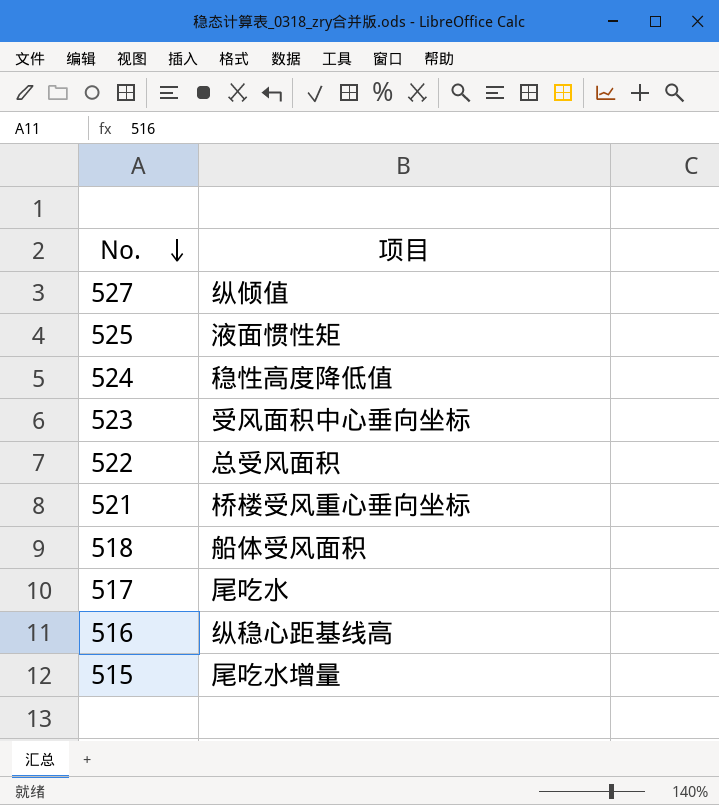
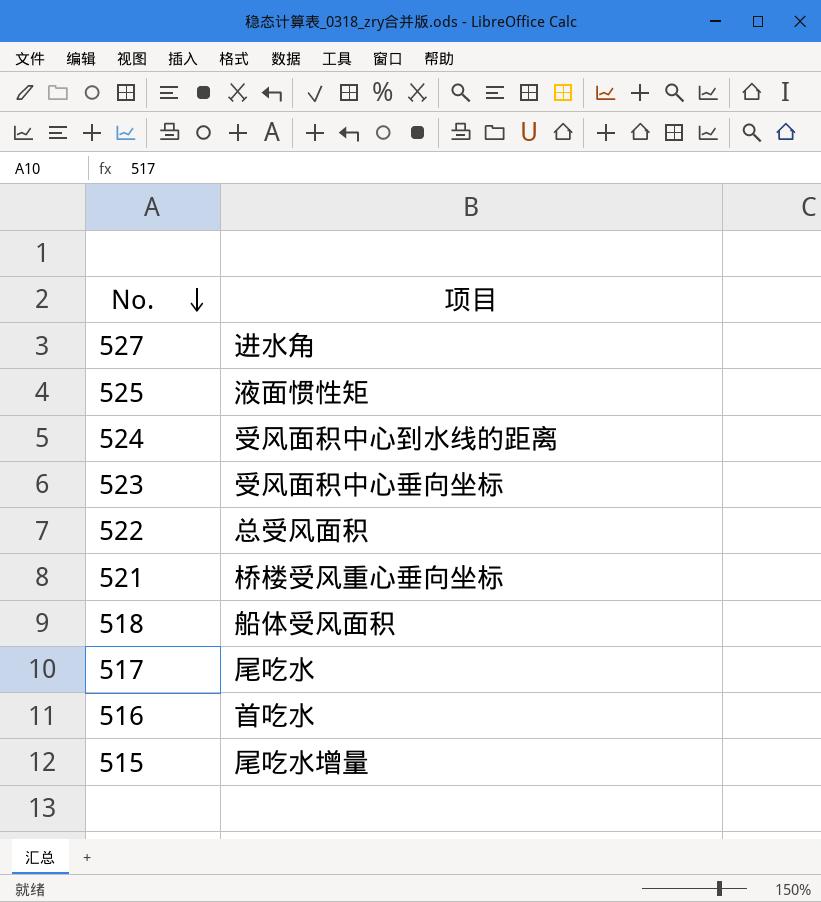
527 | 项目: 纵倾值 -> 进水角
524 | 项目: 稳性高度降低值 -> 受风面积中心到水线的距离
516 | 项目: 纵稳心距基线高 -> 首吃水

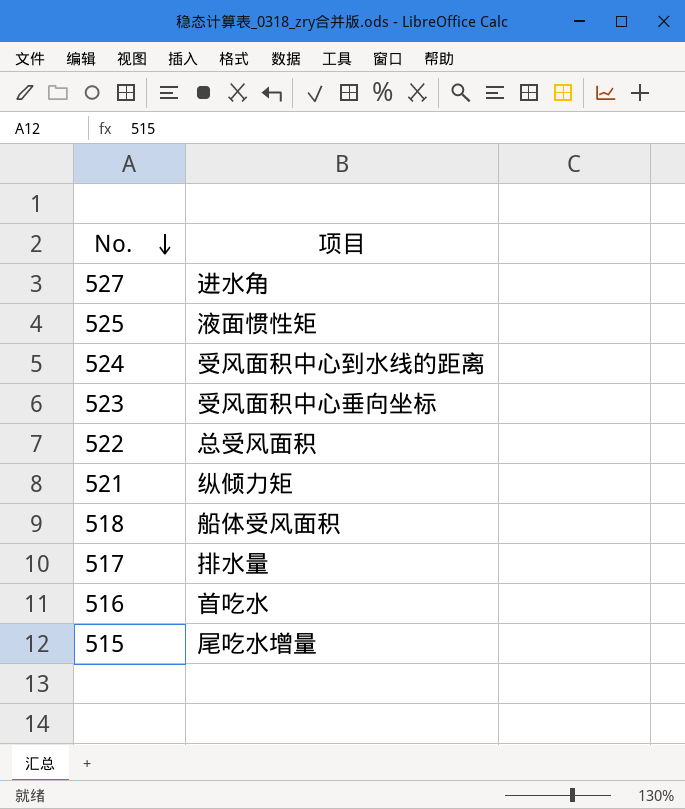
521 | 项目: 桥楼受风重心垂向坐标 -> 纵倾力矩
517 | 项目: 尾吃水 -> 排水量

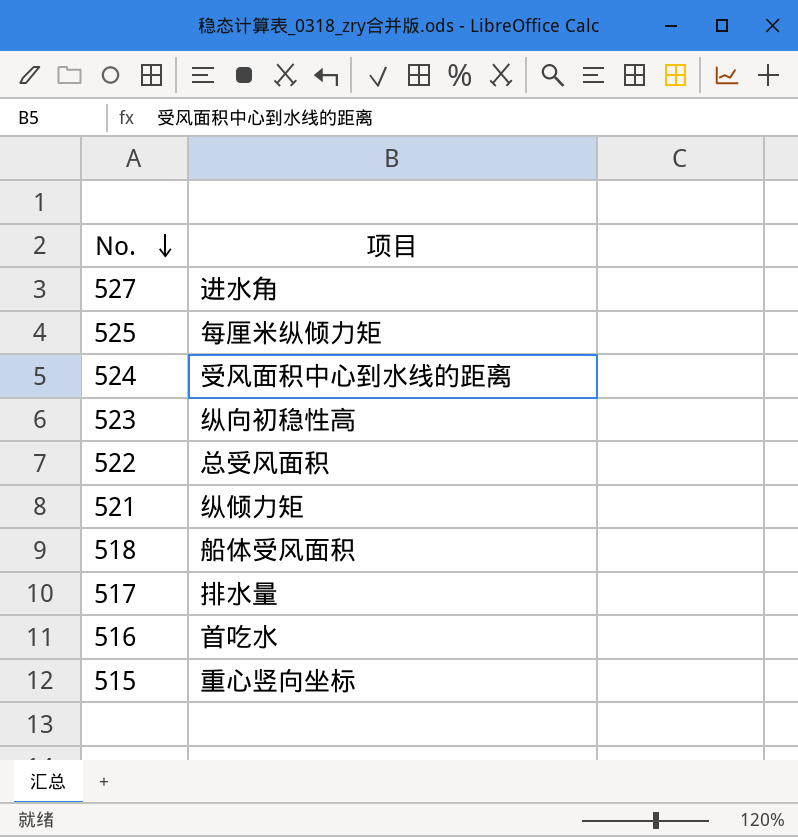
525 | 项目: 液面惯性矩 -> 每厘米纵倾力矩
523 | 项目: 受风面积中心垂向坐标 -> 纵向初稳性高
515 | 项目: 尾吃水增量 -> 重心竖向坐标

